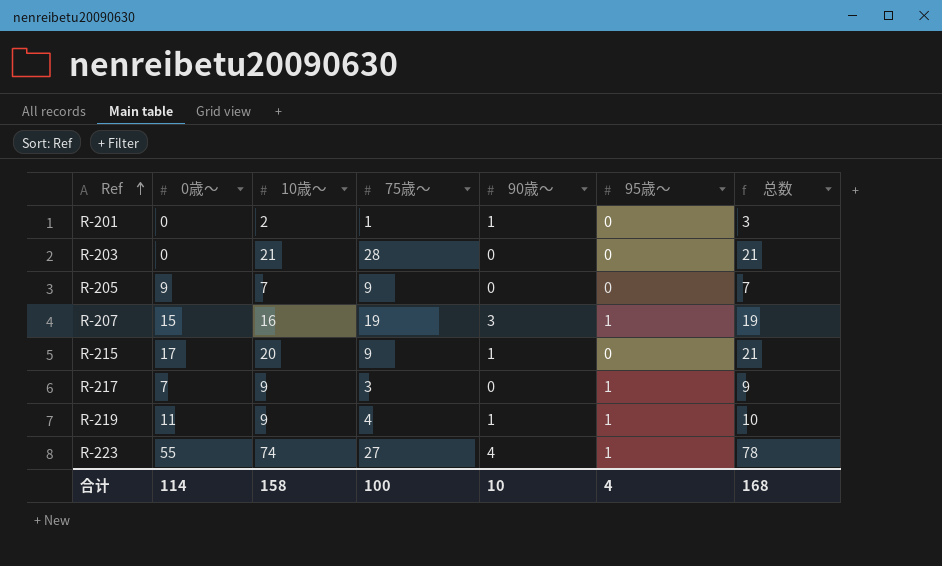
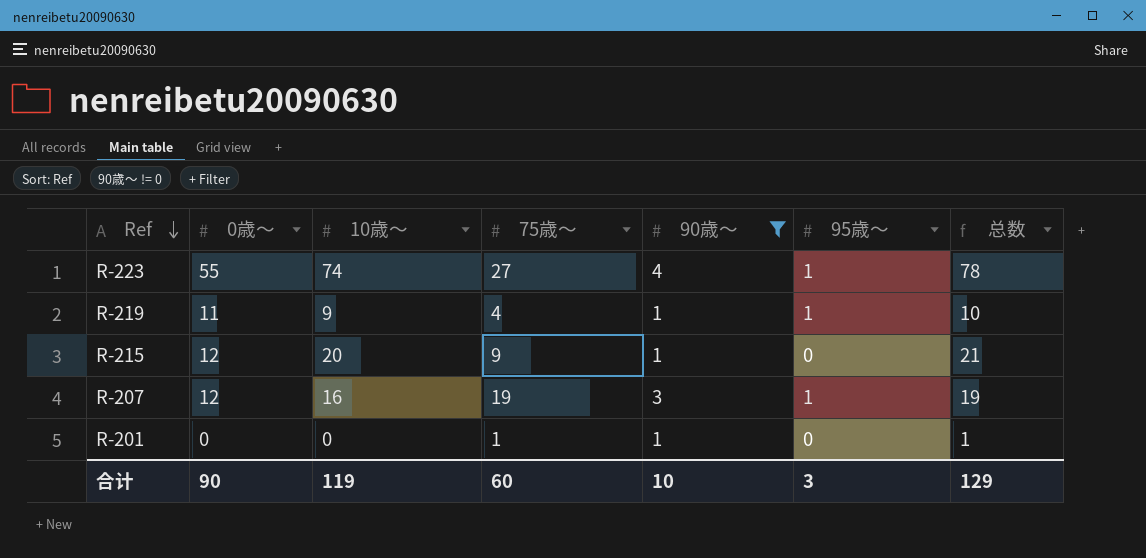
filter: none -> 90歳〜 != 0
row order: Ref ascending -> Ref descending
R-215 | 0歳～: 17 -> 12
R-207 | 0歳～: 15 -> 12
R-201 | 10歳～: 2 -> 0
R-201 | 总数: 3 -> 1
合计 | 0歳～: 114 -> 90
合计 | 10歳～: 158 -> 119
合计 | 75歳〜: 100 -> 60
合计 | 95歳〜: 4 -> 3
合计 | 总数: 168 -> 129

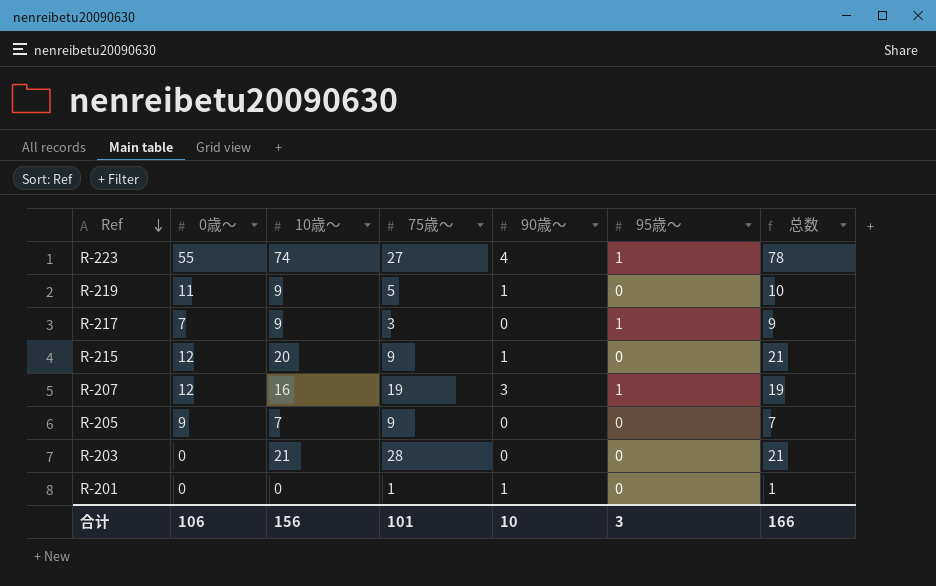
filter: 90歳〜 != 0 -> none
R-219 | 75歳〜: 4 -> 5
R-219 | 95歳〜: 1 -> 0
合计 | 0歳～: 90 -> 106
合计 | 10歳～: 119 -> 156
合计 | 75歳〜: 60 -> 101
合计 | 总数: 129 -> 166

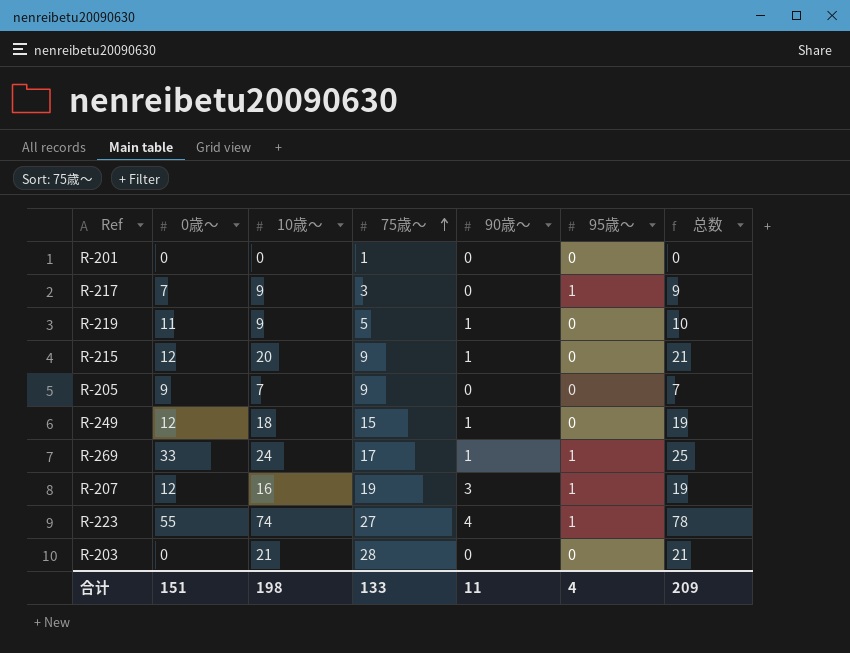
row order: Ref descending -> 75歳〜 ascending
R-201 | 90歳〜: 1 -> 0
R-201 | 总数: 1 -> 0
row R-249: none -> 12 | 18 | 15 | 1 | 0 | 19
row R-269: none -> 33 | 24 | 17 | 1 | 1 | 25
合计 | 0歳～: 106 -> 151
合计 | 10歳～: 156 -> 198
合计 | 75歳〜: 101 -> 133
合计 | 90歳〜: 10 -> 11
合计 | 95歳〜: 3 -> 4
合计 | 总数: 166 -> 209

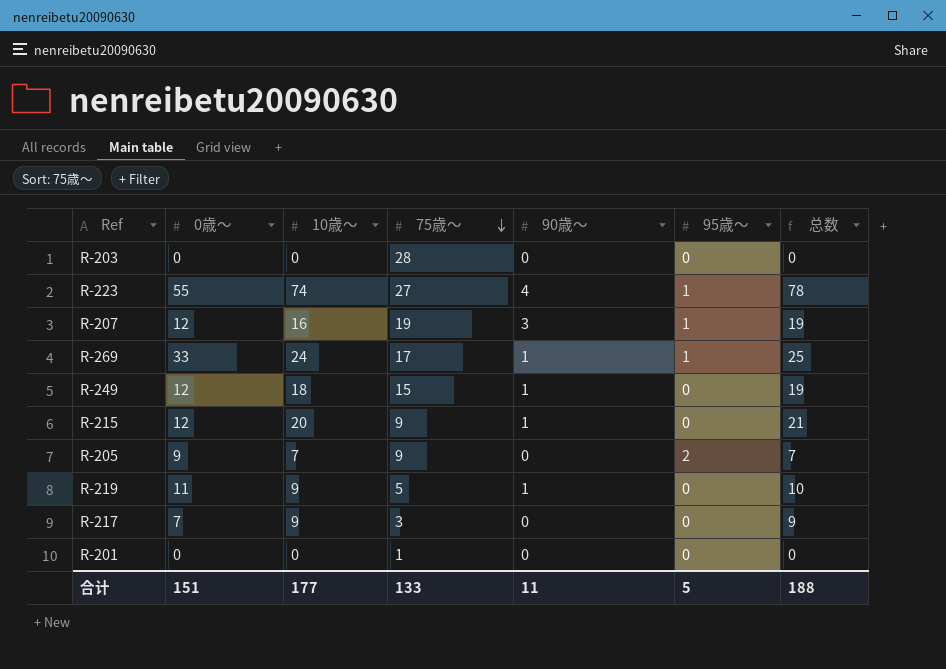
row order: 75歳〜 ascending -> 75歳〜 descending
R-203 | 10歳～: 21 -> 0
R-203 | 总数: 21 -> 0
R-205 | 95歳〜: 0 -> 2
R-217 | 95歳〜: 1 -> 0
合计 | 10歳～: 198 -> 177
合计 | 95歳〜: 4 -> 5
合计 | 总数: 209 -> 188

